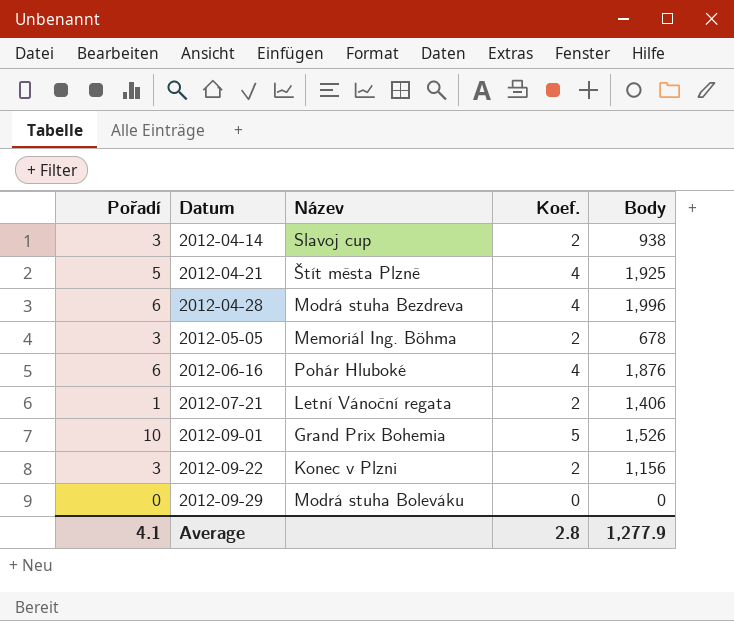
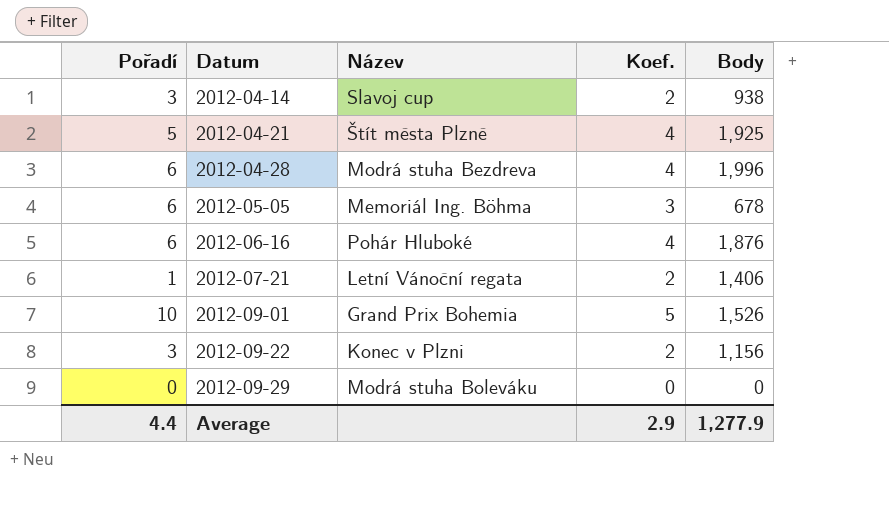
2012-05-05 | Pořadí: 3 -> 6
2012-05-05 | Koef.: 2 -> 3
Average | Pořadí: 4.1 -> 4.4
Average | Koef.: 2.8 -> 2.9

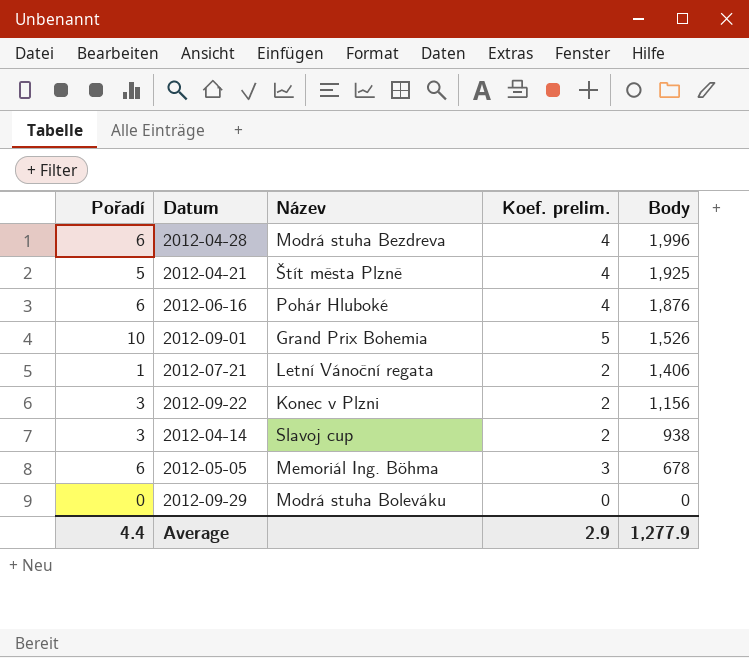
row order: Datum ascending -> Body descending
column name: Koef. -> Koef. prelim.

